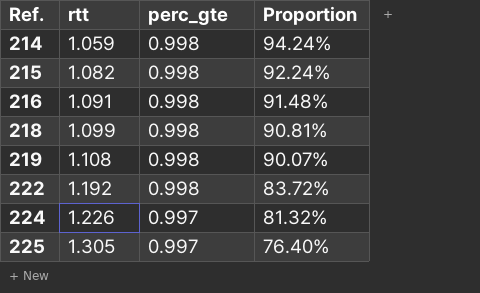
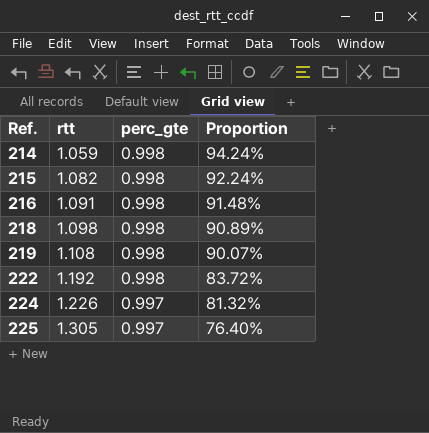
218 | rtt: 1.099 -> 1.098
218 | Proportion: 90.81% -> 90.89%

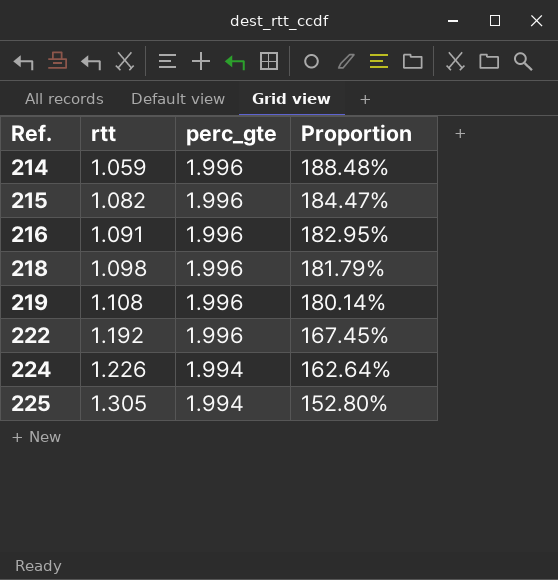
214 | perc_gte: 0.998 -> 1.996
214 | Proportion: 94.24% -> 188.48%
215 | perc_gte: 0.998 -> 1.996
215 | Proportion: 92.24% -> 184.47%
216 | perc_gte: 0.998 -> 1.996
216 | Proportion: 91.48% -> 182.95%
218 | perc_gte: 0.998 -> 1.996
218 | Proportion: 90.89% -> 181.79%
219 | perc_gte: 0.998 -> 1.996
219 | Proportion: 90.07% -> 180.14%
222 | perc_gte: 0.998 -> 1.996
222 | Proportion: 83.72% -> 167.45%
224 | perc_gte: 0.997 -> 1.994
224 | Proportion: 81.32% -> 162.64%
225 | perc_gte: 0.997 -> 1.994
225 | Proportion: 76.40% -> 152.80%

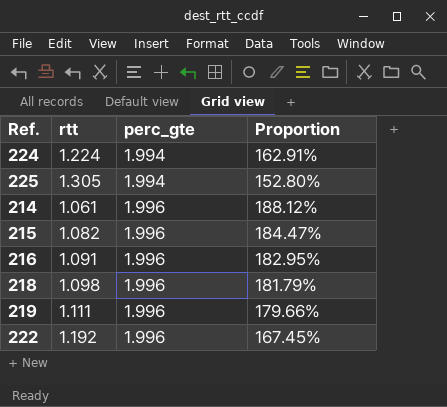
row order: Ref. ascending -> perc_gte ascending
224 | rtt: 1.226 -> 1.224
224 | Proportion: 162.64% -> 162.91%
214 | rtt: 1.059 -> 1.061
214 | Proportion: 188.48% -> 188.12%
219 | rtt: 1.108 -> 1.111
219 | Proportion: 180.14% -> 179.66%

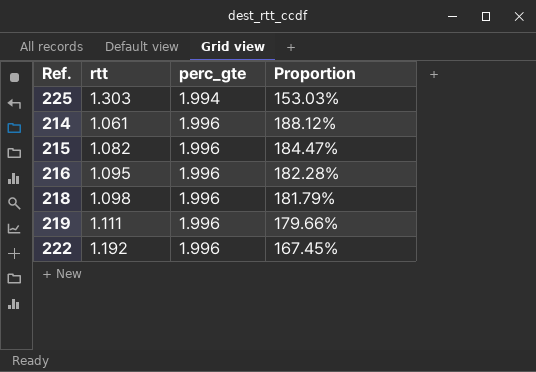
row 224: 1.224 | 1.994 | 162.91% -> none
225 | rtt: 1.305 -> 1.303
225 | Proportion: 152.80% -> 153.03%
216 | rtt: 1.091 -> 1.095
216 | Proportion: 182.95% -> 182.28%

